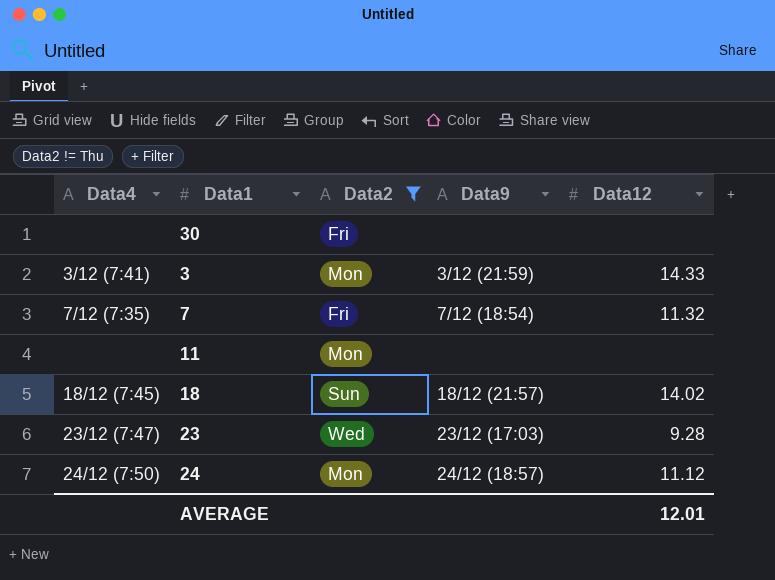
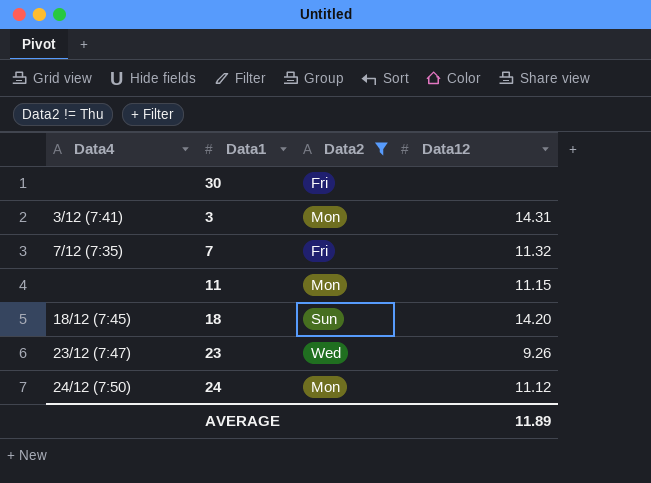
column Data9 | position: 4 -> none
3 | Data12: 14.33 -> 14.31
11 | Data12: none -> 11.15
18 | Data12: 14.02 -> 14.20
23 | Data12: 9.28 -> 9.26
AVERAGE | Data12: 12.01 -> 11.89

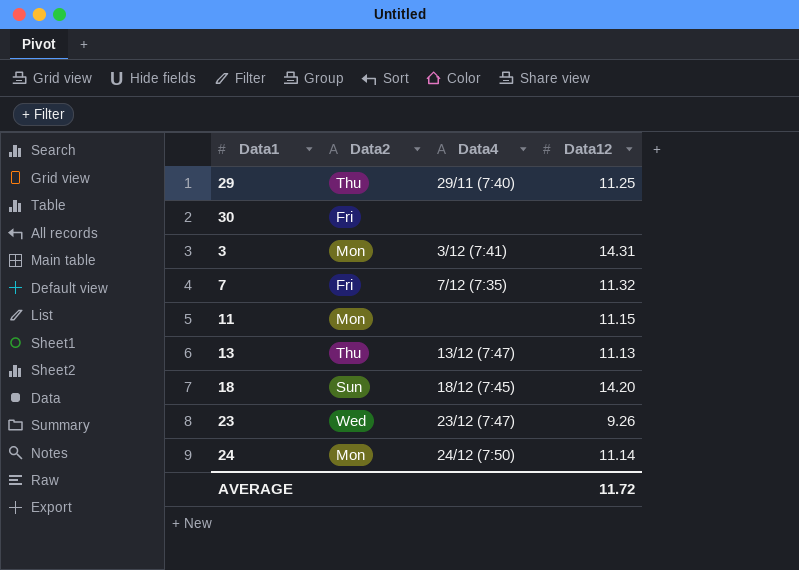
filter: Data2 != Thu -> none
column Data4 | position: 1 -> 3
24 | Data12: 11.12 -> 11.14
AVERAGE | Data12: 11.89 -> 11.72

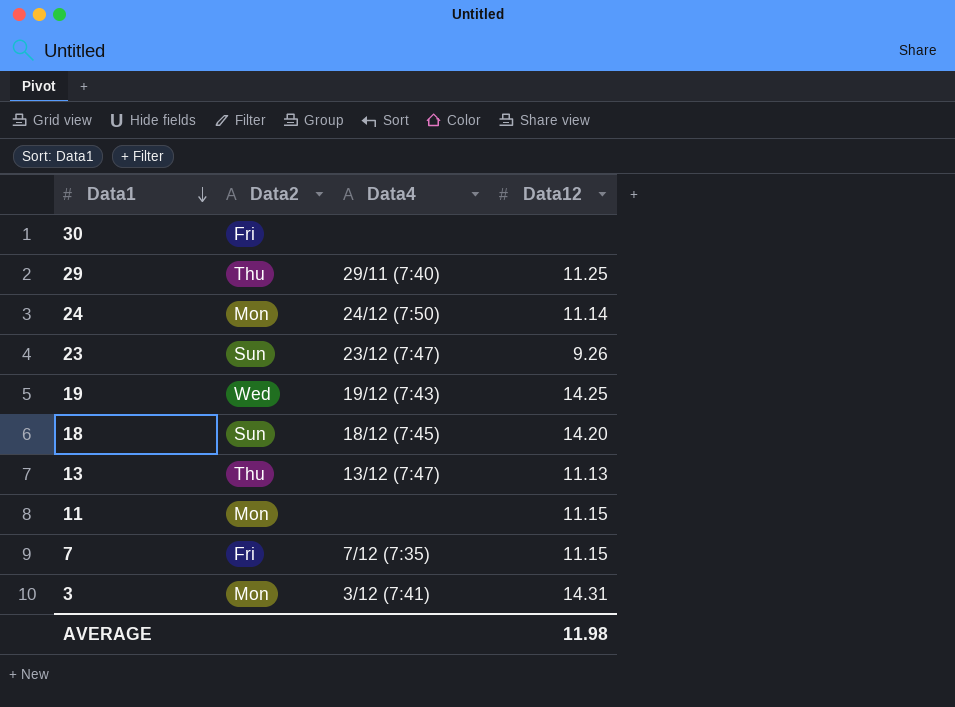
row order: none -> Data1 descending
23 | Data2: Wed -> Sun
row 19: none -> Wed | 19/12 (7:43) | 14.25
7 | Data12: 11.32 -> 11.15
AVERAGE | Data12: 11.72 -> 11.98

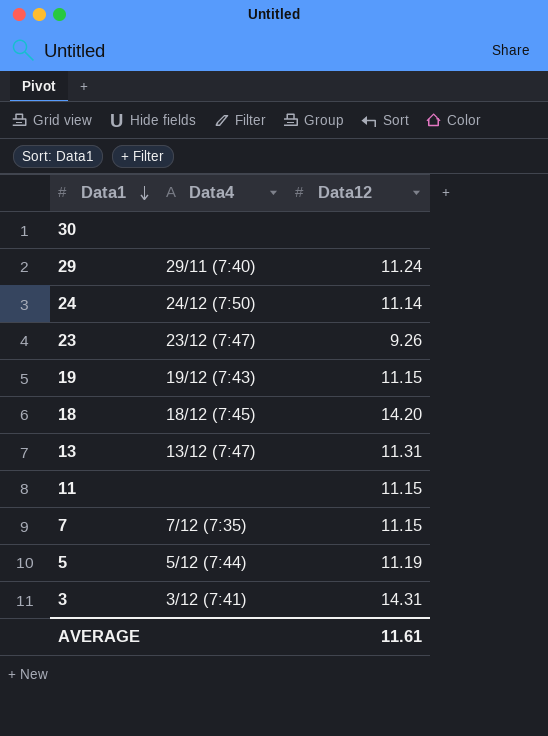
column Data2 | position: 2 -> none
29 | Data12: 11.25 -> 11.24
19 | Data12: 14.25 -> 11.15
13 | Data12: 11.13 -> 11.31
row 5: none -> 5/12 (7:44) | 11.19
AVERAGE | Data12: 11.98 -> 11.61

